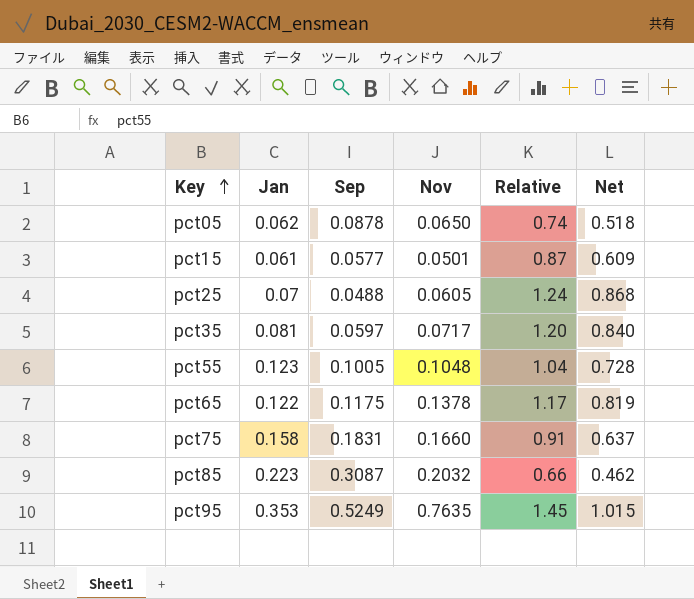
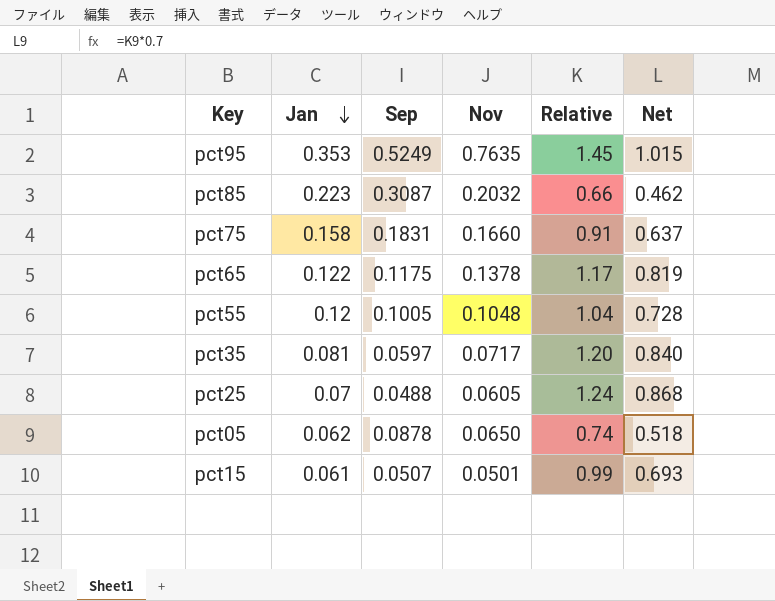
row order: Key ascending -> Jan descending
pct55 | Jan: 0.123 -> 0.12
pct15 | Sep: 0.0577 -> 0.0507
pct15 | Relative: 0.87 -> 0.99
pct15 | Net: 0.609 -> 0.693

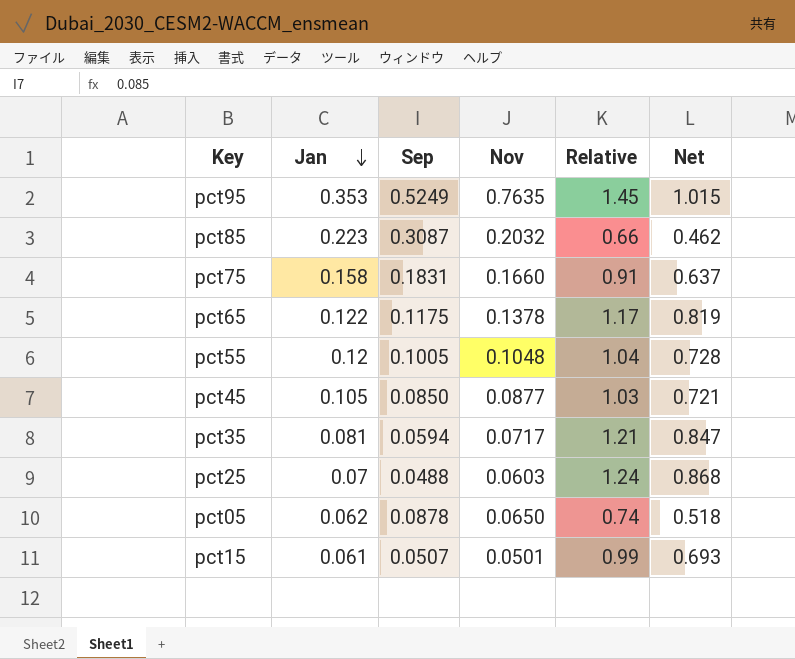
row pct45: none -> 0.105 | 0.0850 | 0.0877 | 1.03 | 0.721
pct35 | Sep: 0.0597 -> 0.0594
pct35 | Relative: 1.20 -> 1.21
pct35 | Net: 0.840 -> 0.847
pct25 | Nov: 0.0605 -> 0.0603

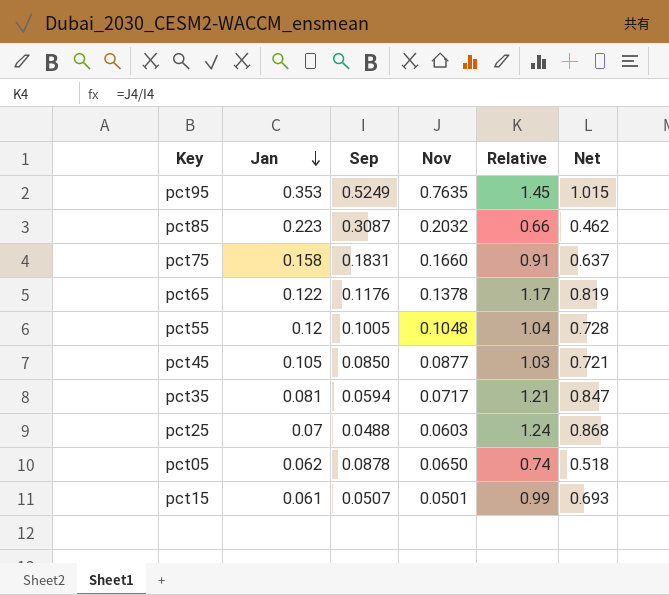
pct65 | Sep: 0.1175 -> 0.1176

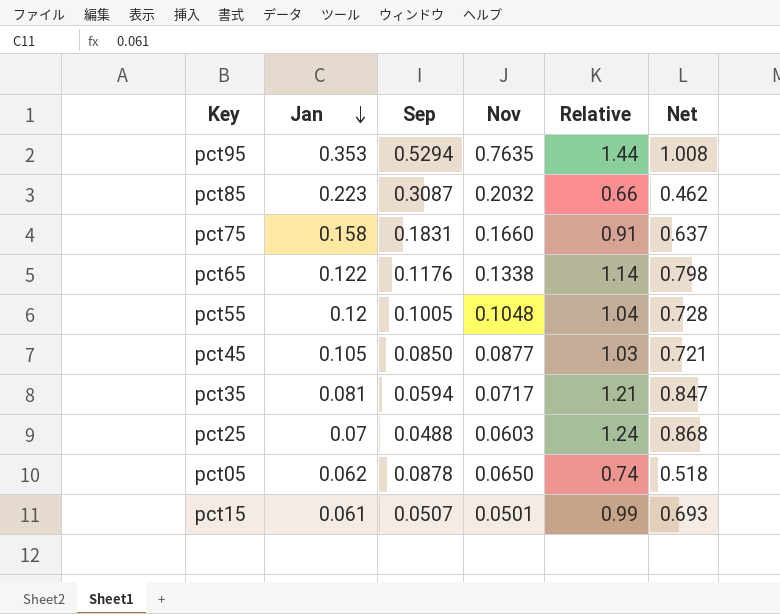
pct95 | Sep: 0.5249 -> 0.5294
pct95 | Relative: 1.45 -> 1.44
pct95 | Net: 1.015 -> 1.008
pct65 | Nov: 0.1378 -> 0.1338
pct65 | Relative: 1.17 -> 1.14
pct65 | Net: 0.819 -> 0.798

